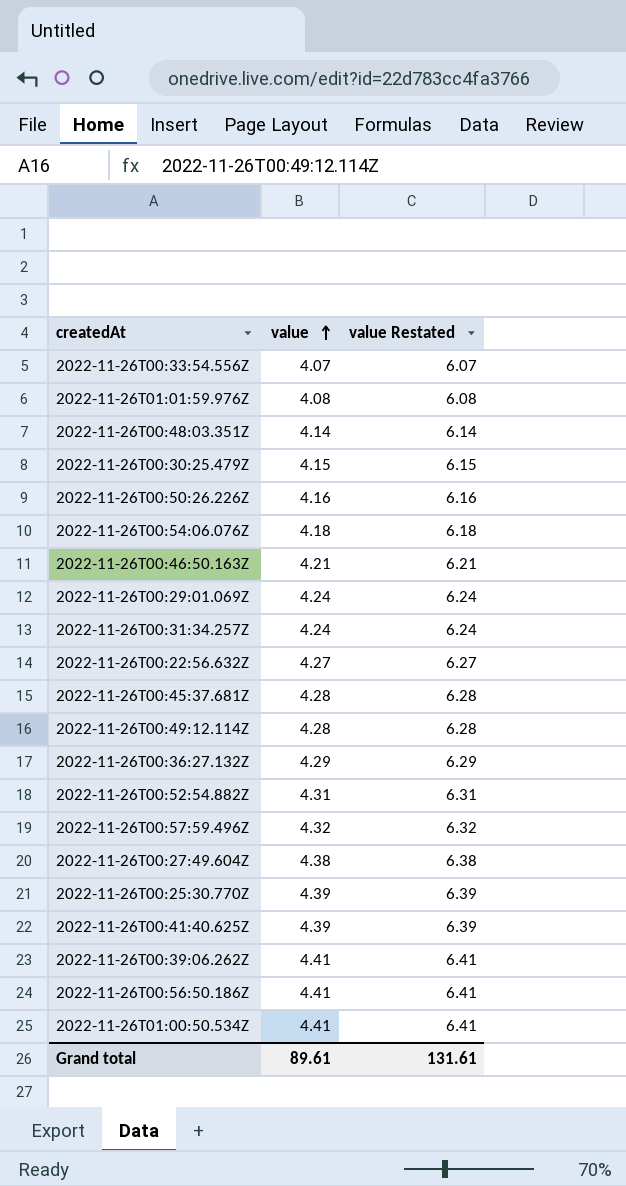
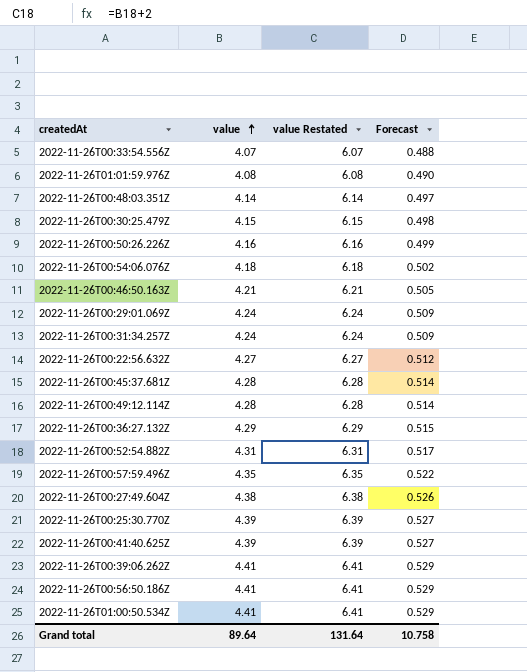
column Forecast | formula: none -> [value] * 0.12
2022-11-26T00:57:59.496Z | value: 4.32 -> 4.35
2022-11-26T00:57:59.496Z | value Restated: 6.32 -> 6.35
Grand total | value: 89.61 -> 89.64
Grand total | value Restated: 131.61 -> 131.64

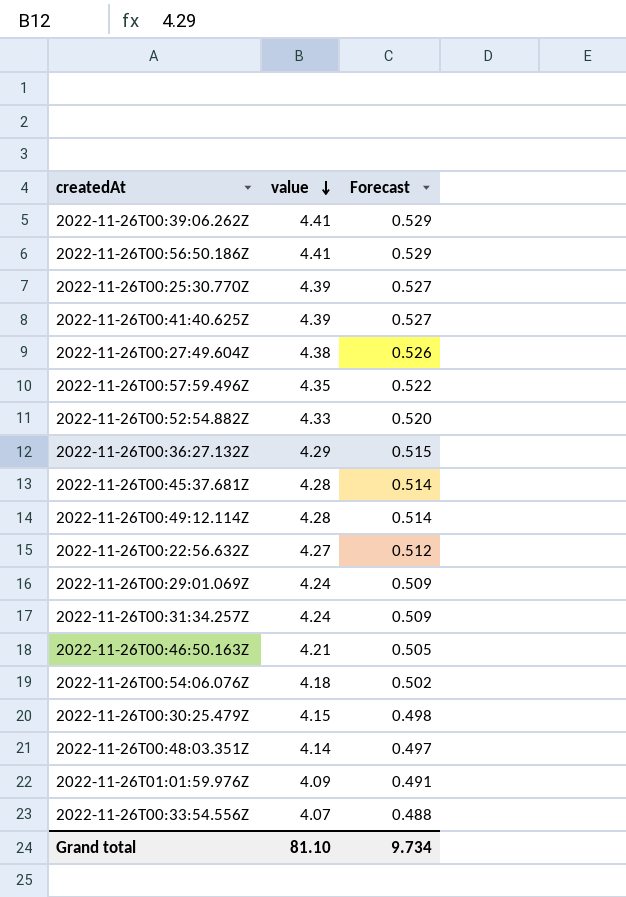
row order: value ascending -> value descending
column value Restated | formula: [value] + 2 -> none
row 2022-11-26T00:50:26.226Z: 4.16 | 6.16 | 0.499 -> none
row 2022-11-26T01:00:50.534Z: 4.41 | 6.41 | 0.529 -> none
2022-11-26T00:52:54.882Z | value: 4.31 -> 4.33
2022-11-26T00:52:54.882Z | Forecast: 0.517 -> 0.520
2022-11-26T01:01:59.976Z | value: 4.08 -> 4.09
2022-11-26T01:01:59.976Z | Forecast: 0.490 -> 0.491
Grand total | value: 89.64 -> 81.10
Grand total | Forecast: 10.758 -> 9.734

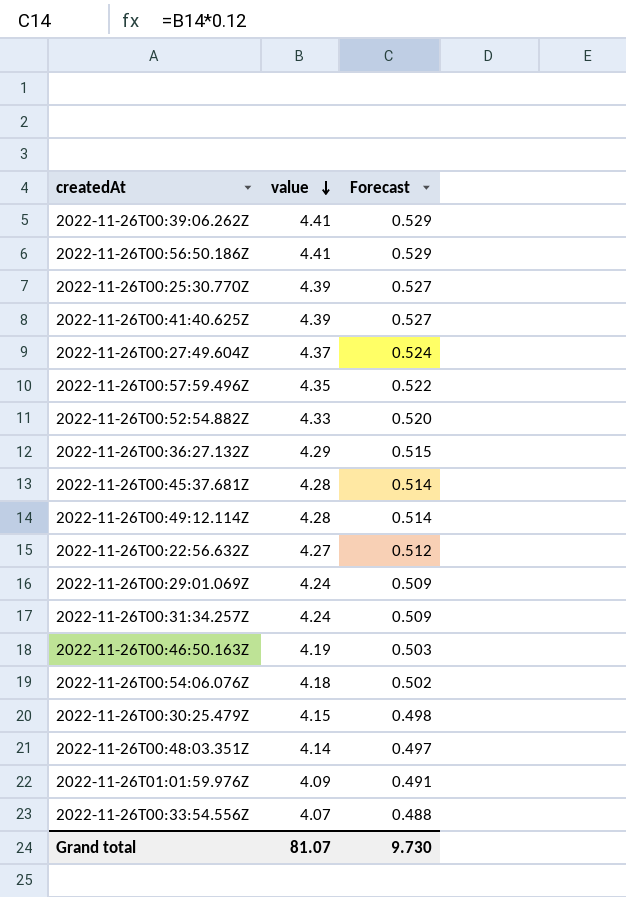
2022-11-26T00:27:49.604Z | value: 4.38 -> 4.37
2022-11-26T00:27:49.604Z | Forecast: 0.526 -> 0.524
2022-11-26T00:46:50.163Z | value: 4.21 -> 4.19
2022-11-26T00:46:50.163Z | Forecast: 0.505 -> 0.503
Grand total | value: 81.10 -> 81.07
Grand total | Forecast: 9.734 -> 9.730

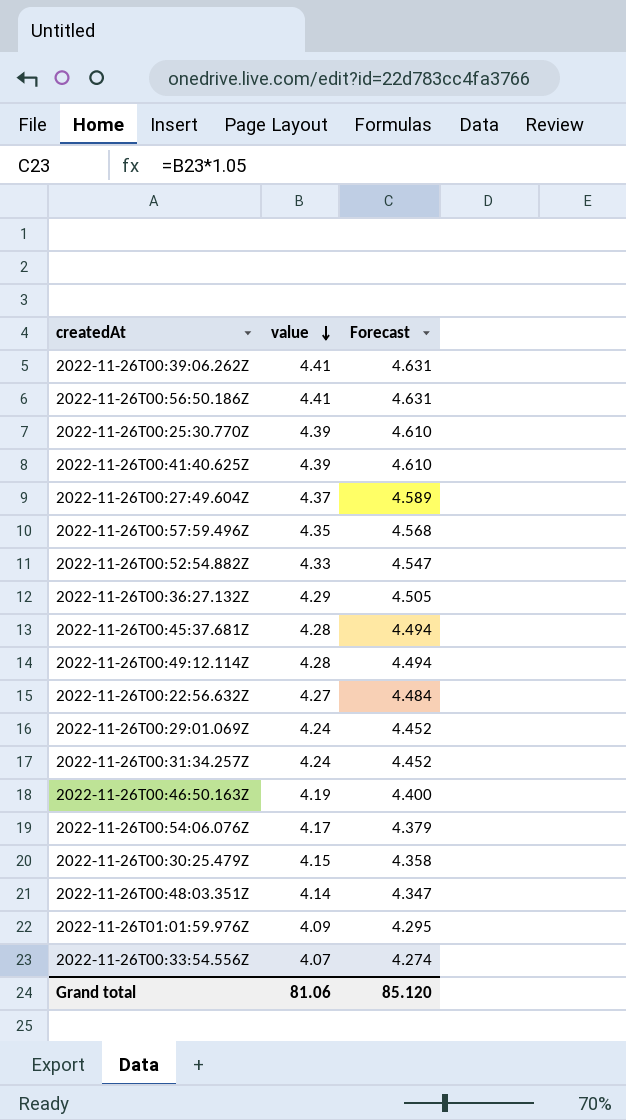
column Forecast | formula: [value] * 0.12 -> [value] * 1.05
2022-11-26T00:54:06.076Z | value: 4.18 -> 4.17
Grand total | value: 81.07 -> 81.06
Grand total | Forecast: 9.730 -> 85.120

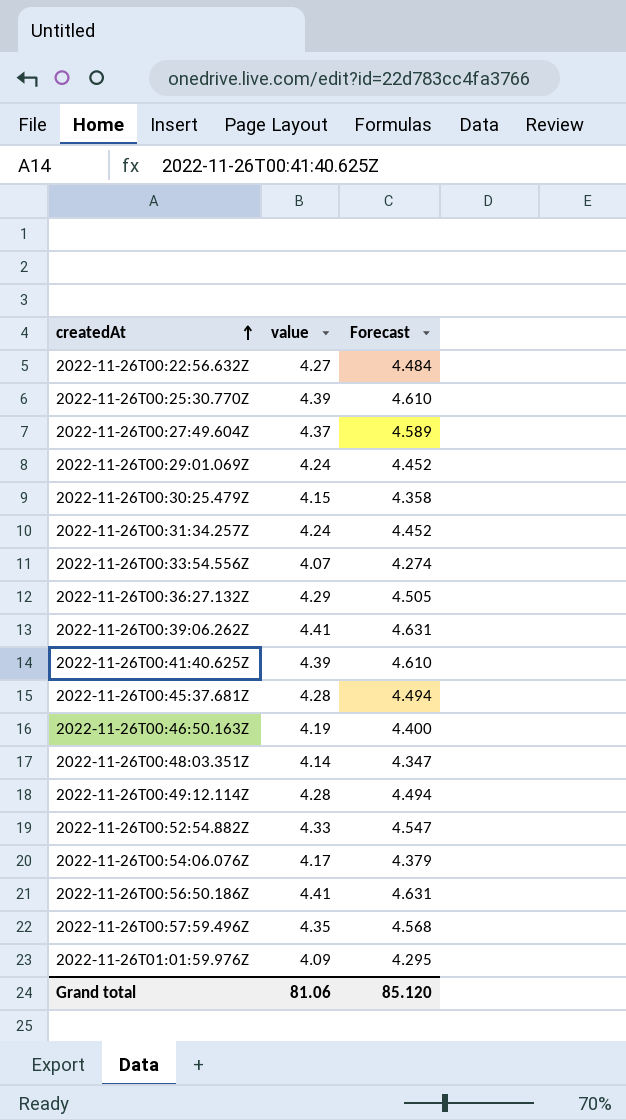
row order: value descending -> createdAt ascending

